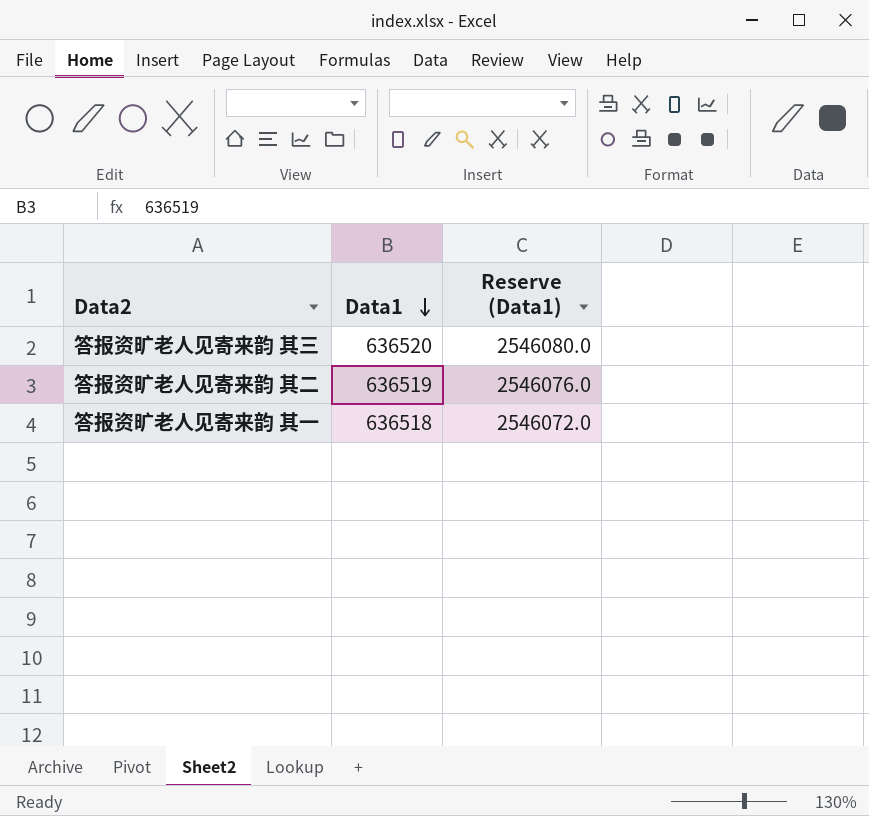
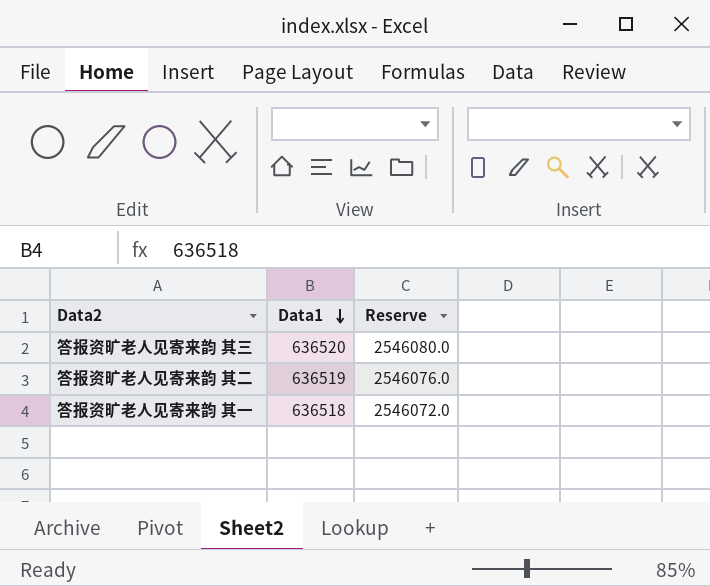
column name: Reserve (Data1) -> Reserve

